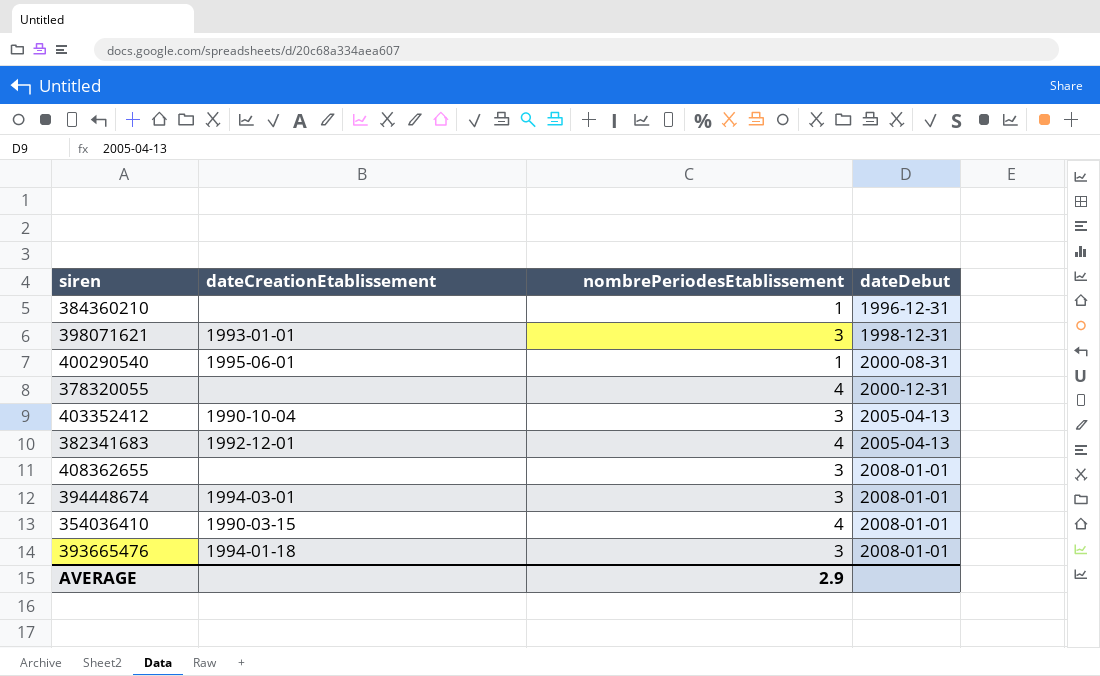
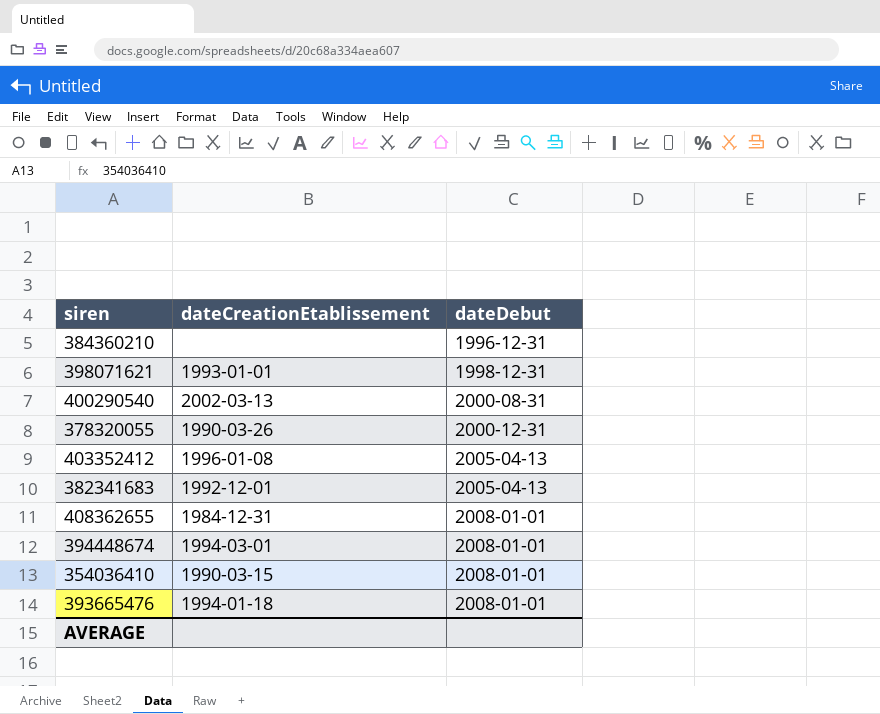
column nombrePeriodesEtablissement | position: 3 -> none
400290540 | dateCreationEtablissement: 1995-06-01 -> 2002-03-13
378320055 | dateCreationEtablissement: none -> 1990-03-26
403352412 | dateCreationEtablissement: 1990-10-04 -> 1996-01-08
408362655 | dateCreationEtablissement: none -> 1984-12-31

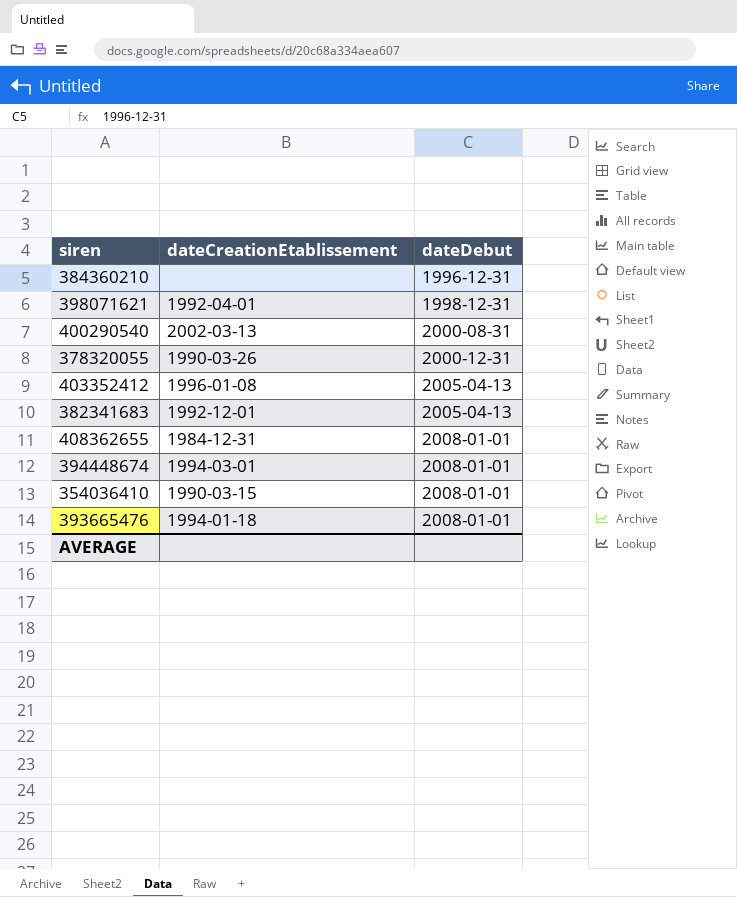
398071621 | dateCreationEtablissement: 1993-01-01 -> 1992-04-01

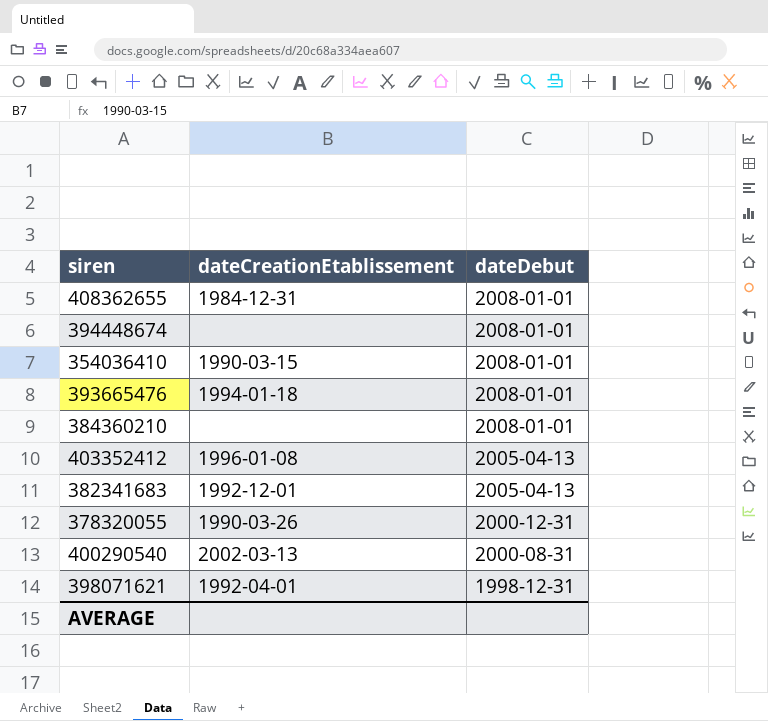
row order: dateDebut ascending -> dateDebut descending
394448674 | dateCreationEtablissement: 1994-03-01 -> none
384360210 | dateDebut: 1996-12-31 -> 2008-01-01

